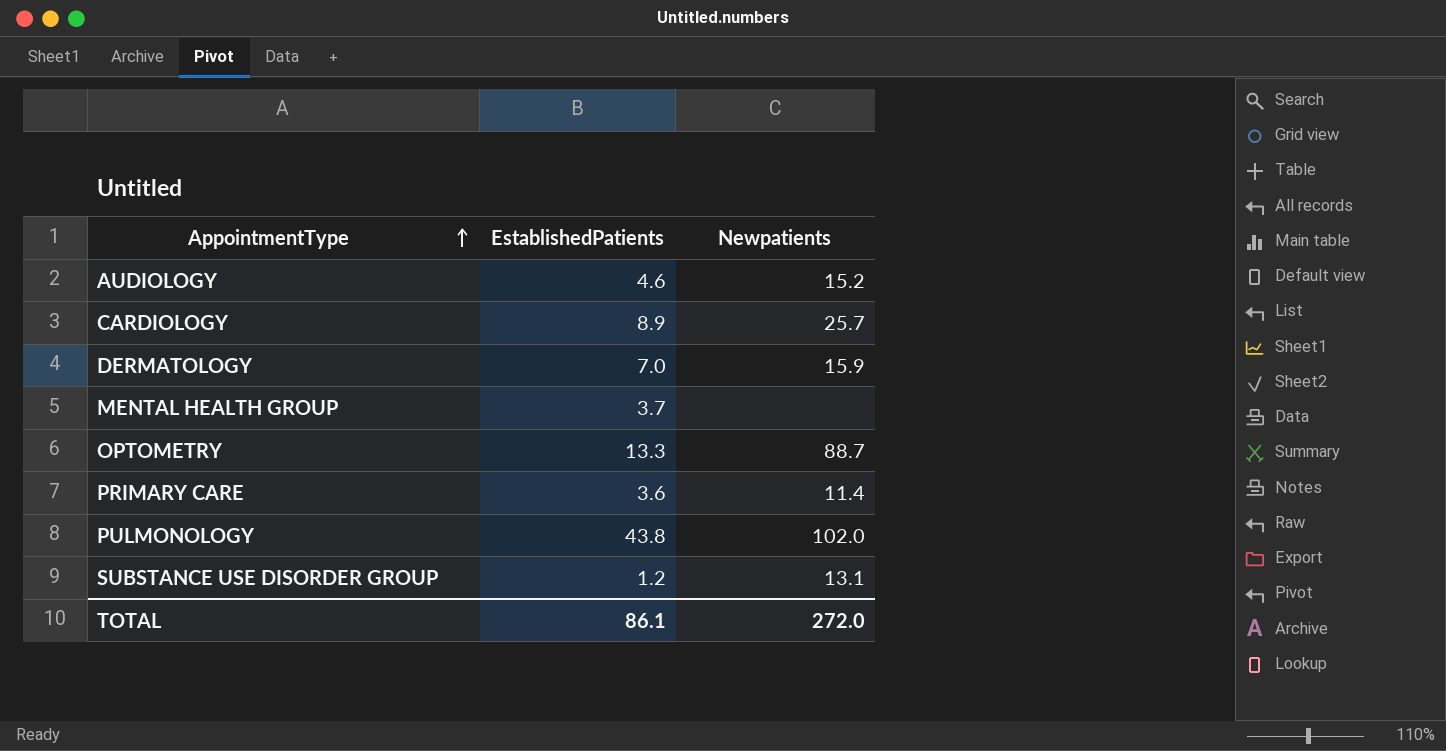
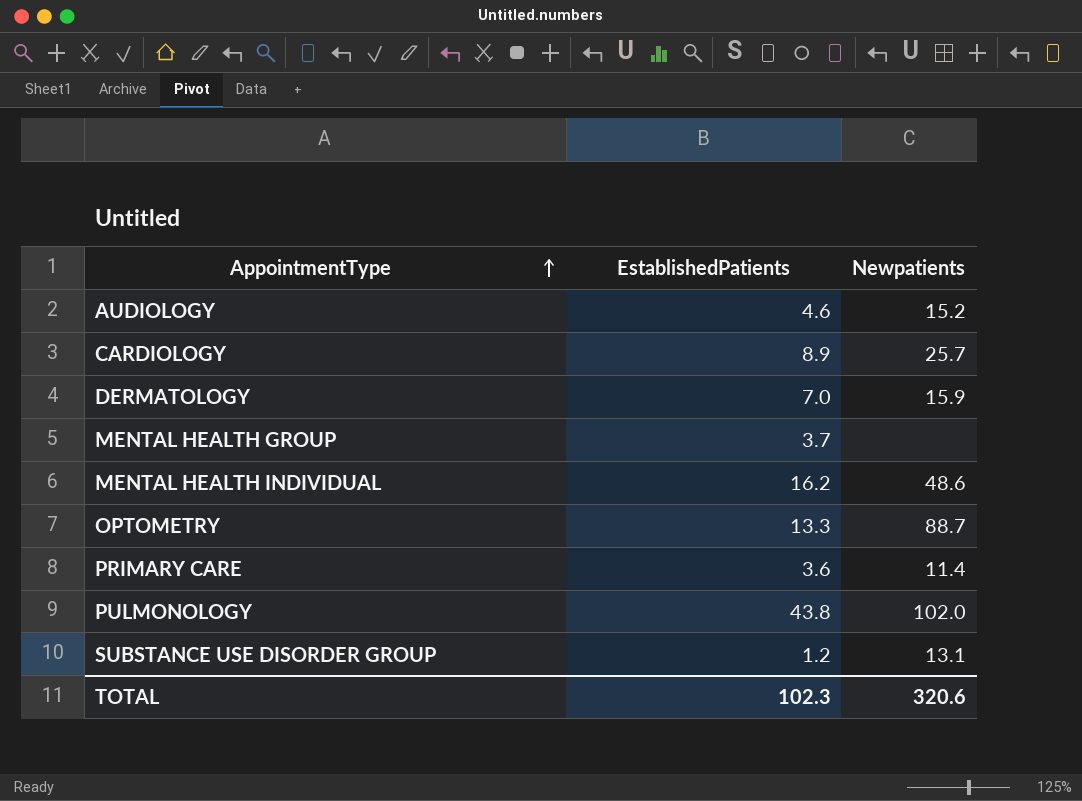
row MENTAL HEALTH INDIVIDUAL: none -> 16.2 | 48.6
TOTAL | EstablishedPatients: 86.1 -> 102.3
TOTAL | Newpatients: 272.0 -> 320.6

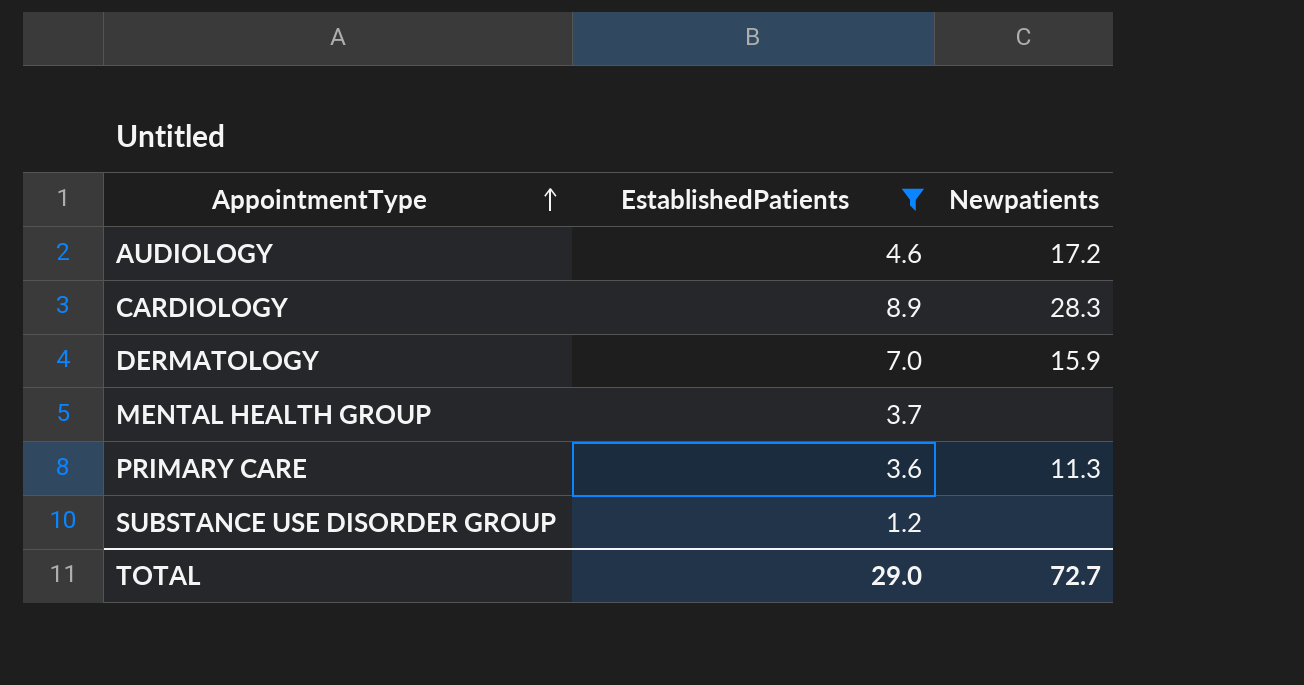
filter: none -> EstablishedPatients <= 8.9
AUDIOLOGY | Newpatients: 15.2 -> 17.2
CARDIOLOGY | Newpatients: 25.7 -> 28.3
PRIMARY CARE | Newpatients: 11.4 -> 11.3
SUBSTANCE USE DISORDER GROUP | Newpatients: 13.1 -> none
TOTAL | EstablishedPatients: 102.3 -> 29.0
TOTAL | Newpatients: 320.6 -> 72.7

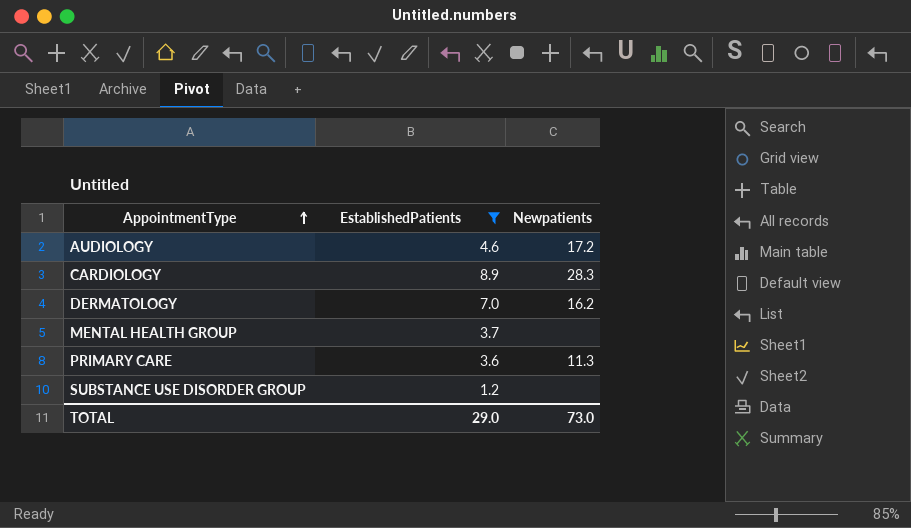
DERMATOLOGY | Newpatients: 15.9 -> 16.2
TOTAL | Newpatients: 72.7 -> 73.0

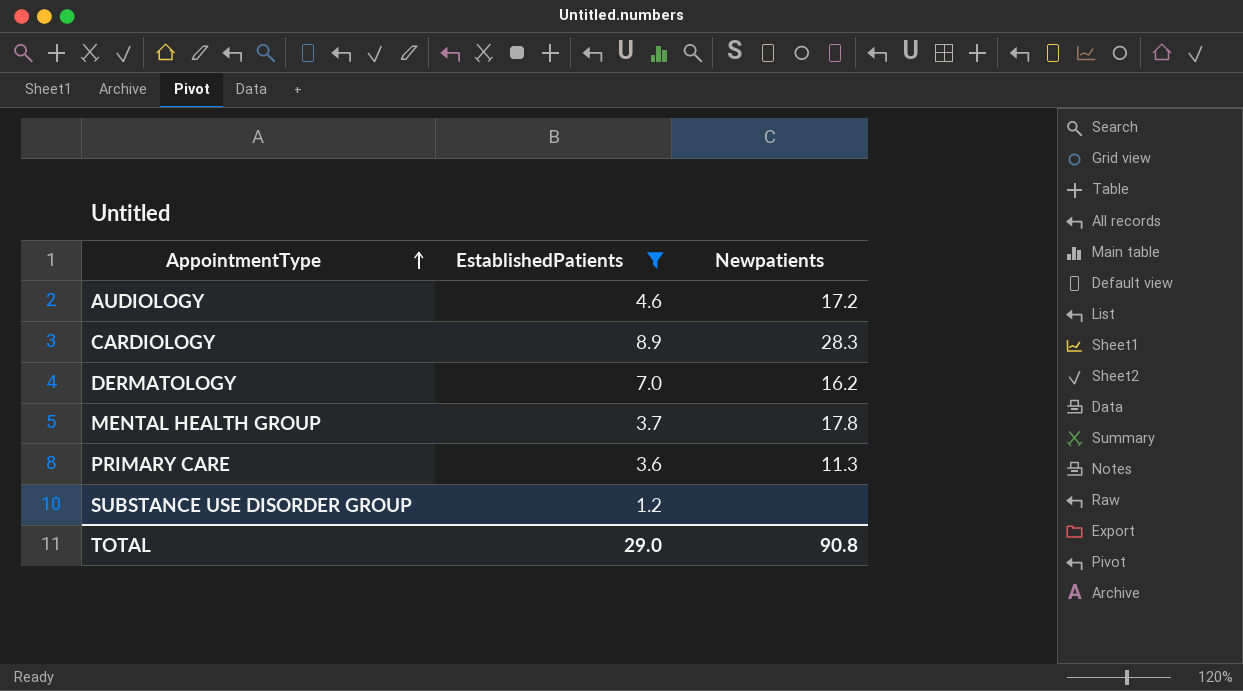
MENTAL HEALTH GROUP | Newpatients: none -> 17.8
TOTAL | Newpatients: 73.0 -> 90.8

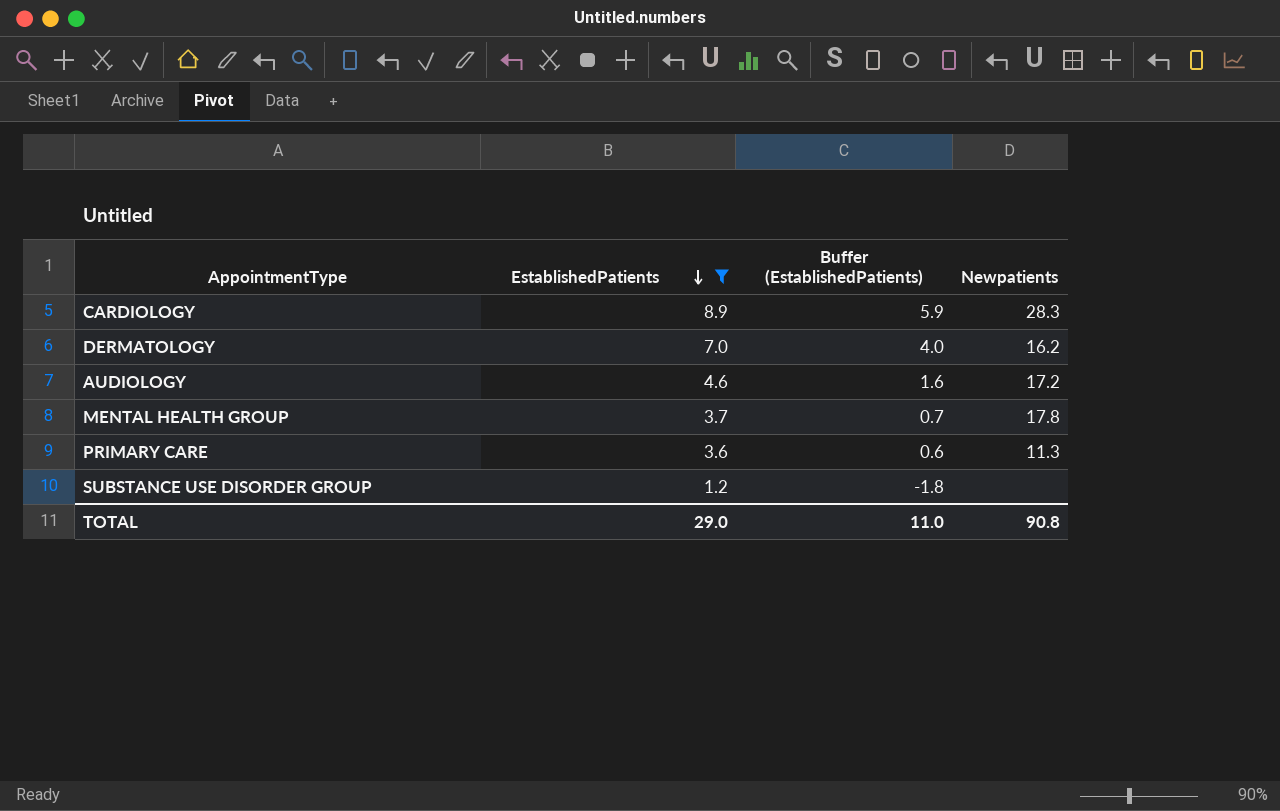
row order: AppointmentType ascending -> EstablishedPatients descending
column Buffer (EstablishedPatients) | formula: none -> [EstablishedPatients] - 3

